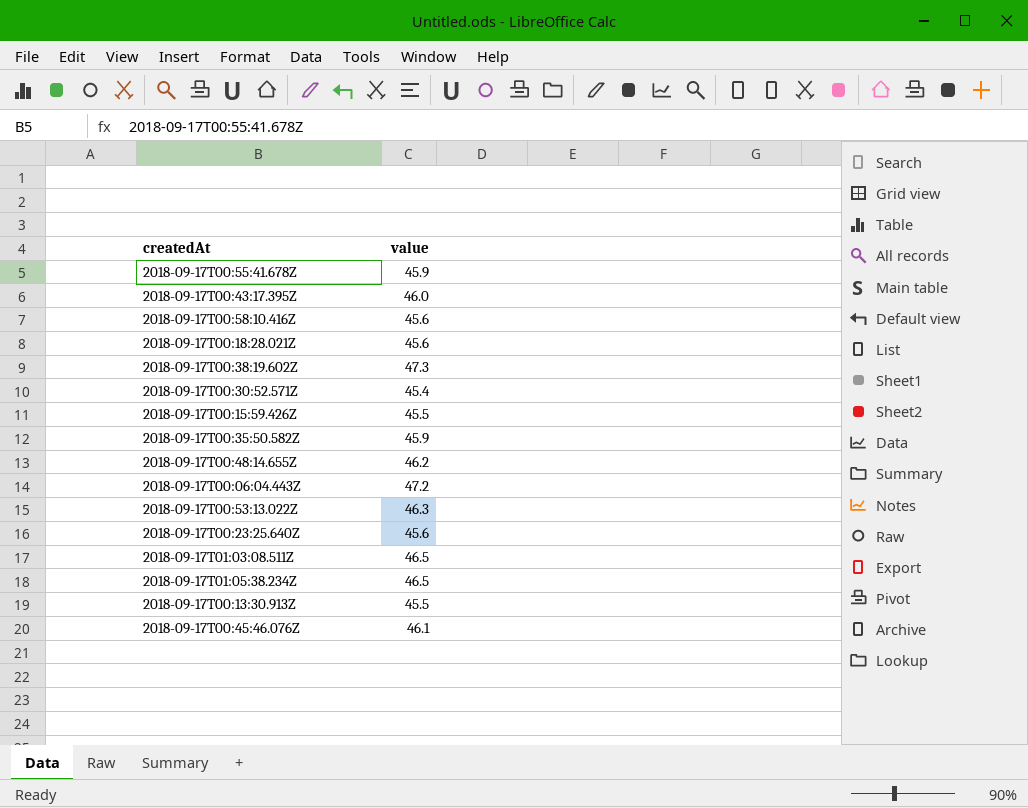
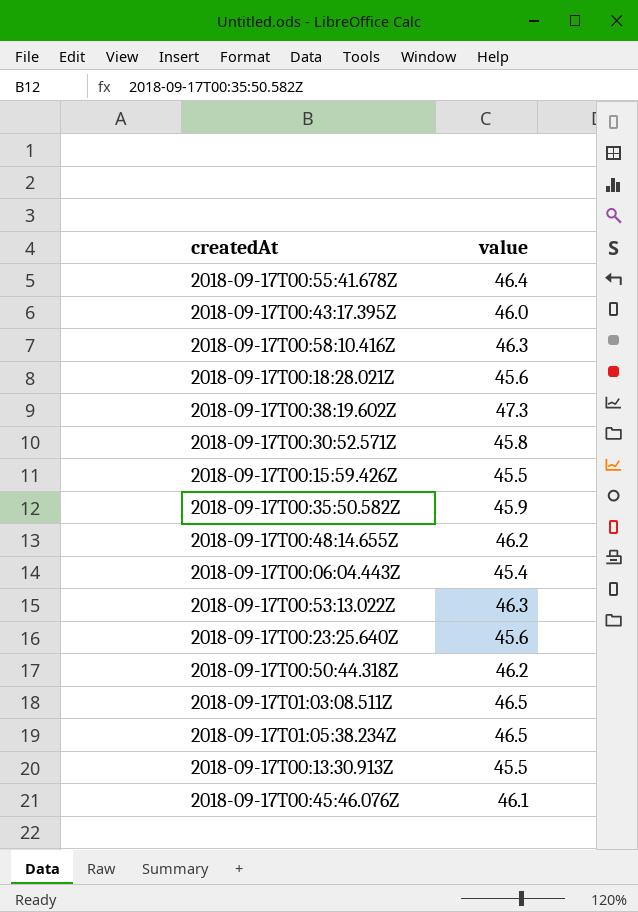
2018-09-17T00:55:41.678Z | value: 45.9 -> 46.4
2018-09-17T00:58:10.416Z | value: 45.6 -> 46.3
2018-09-17T00:30:52.571Z | value: 45.4 -> 45.8
2018-09-17T00:06:04.443Z | value: 47.2 -> 45.4
row 2018-09-17T00:50:44.318Z: none -> 46.2

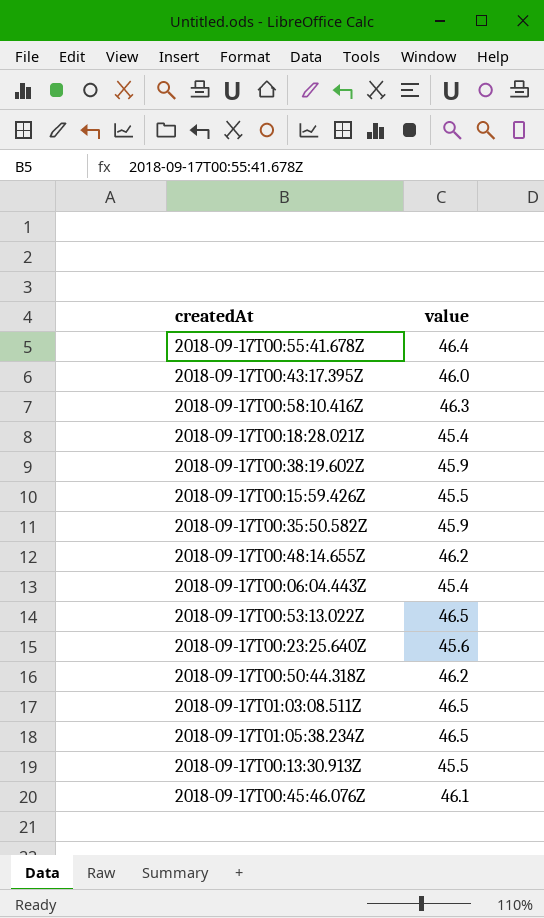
row 2018-09-17T00:30:52.571Z: 45.8 -> none
2018-09-17T00:18:28.021Z | value: 45.6 -> 45.4
2018-09-17T00:38:19.602Z | value: 47.3 -> 45.9
2018-09-17T00:53:13.022Z | value: 46.3 -> 46.5

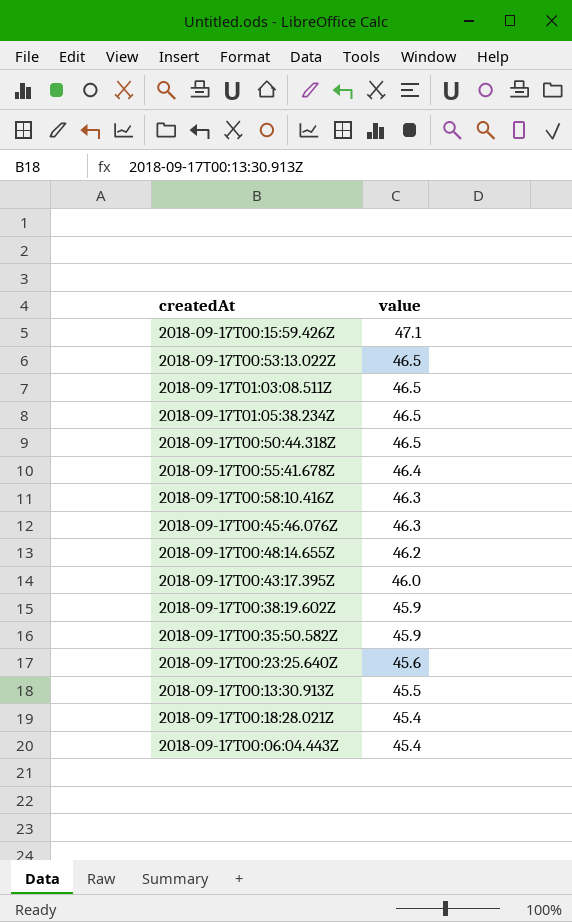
row order: none -> value descending
2018-09-17T00:15:59.426Z | value: 45.5 -> 47.1
2018-09-17T00:50:44.318Z | value: 46.2 -> 46.5
2018-09-17T00:45:46.076Z | value: 46.1 -> 46.3

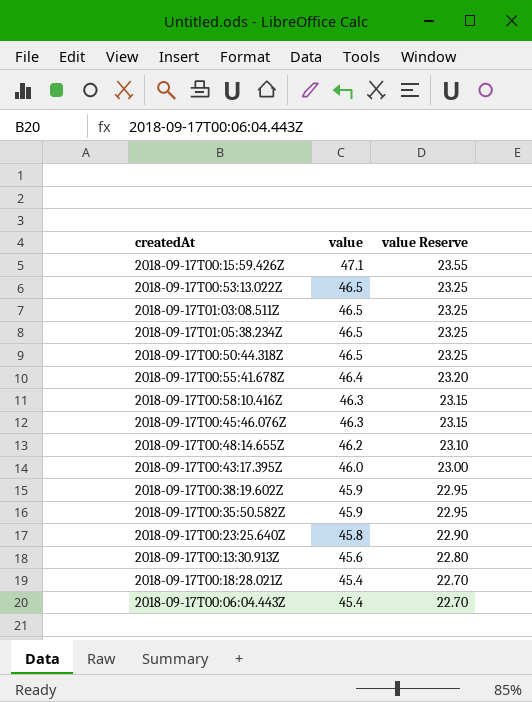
column value Reserve | formula: none -> [value] * 0.5
2018-09-17T00:23:25.640Z | value: 45.6 -> 45.8
2018-09-17T00:13:30.913Z | value: 45.5 -> 45.6

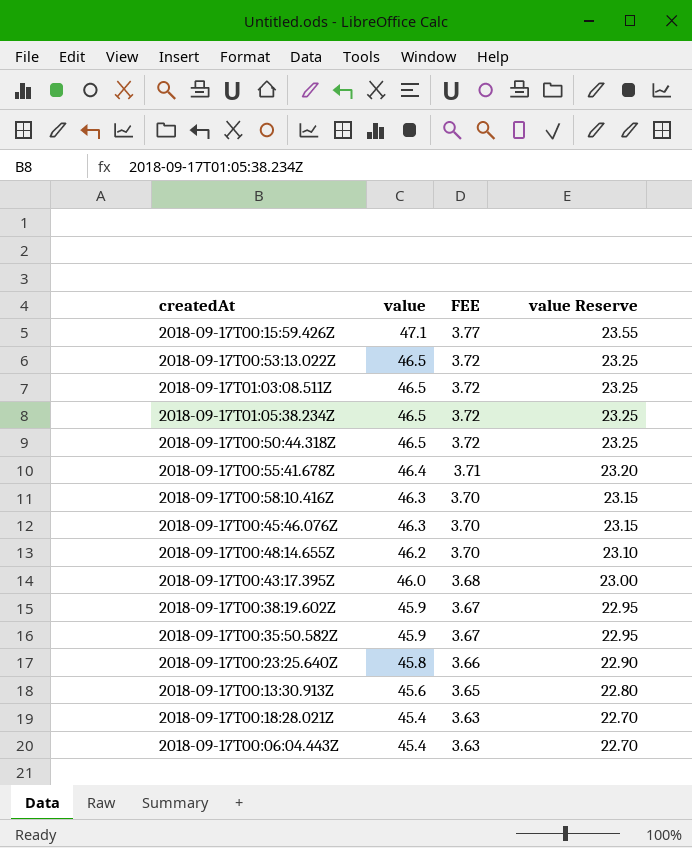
column FEE | formula: none -> [value] * 0.08

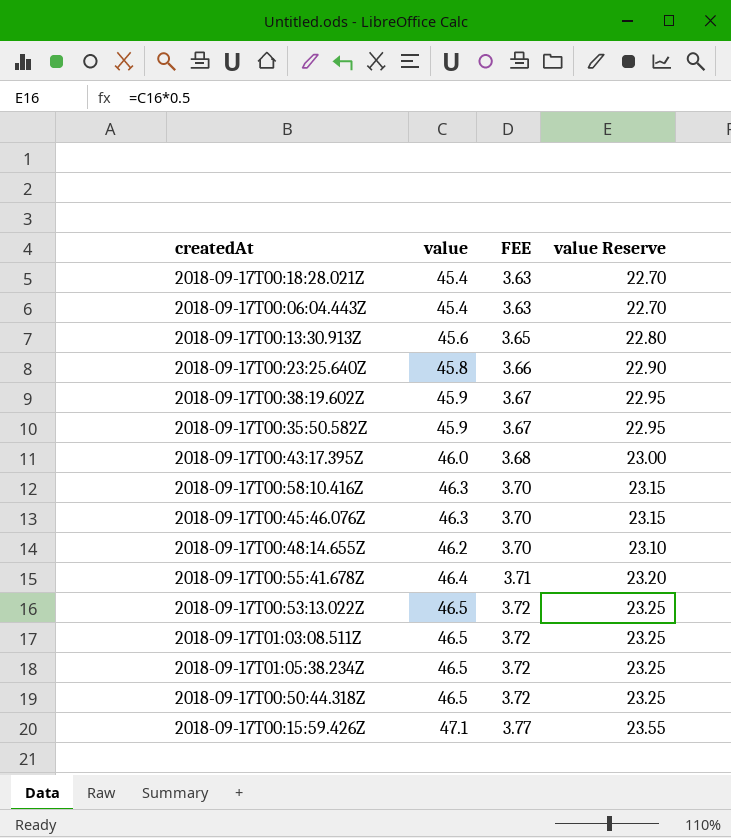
row order: value descending -> FEE ascending

